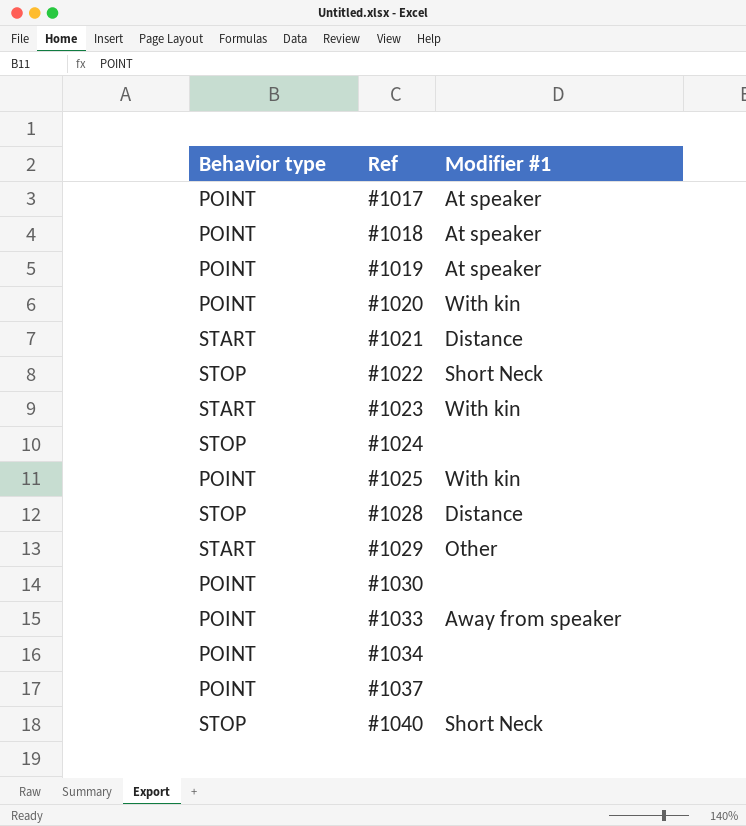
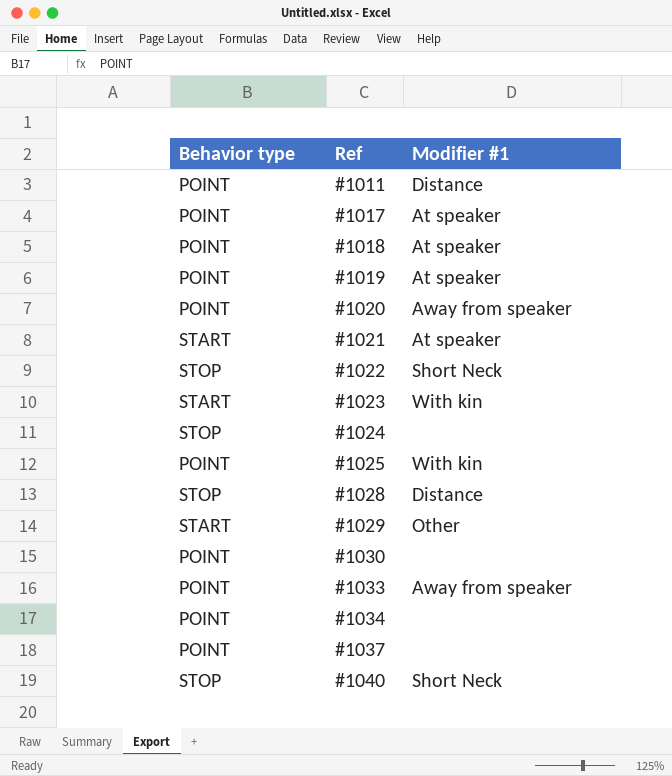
row #1011: none -> POINT | Distance
#1020 | Modifier #1: With kin -> Away from speaker
#1021 | Modifier #1: Distance -> At speaker

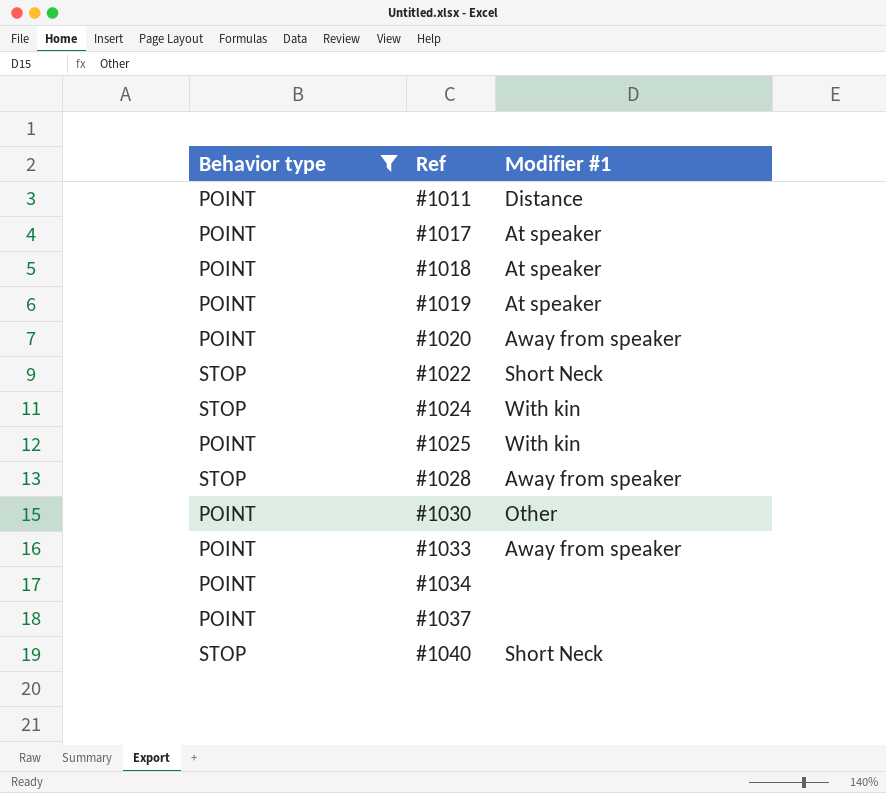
filter: none -> Behavior type != START
#1024 | Modifier #1: none -> With kin
#1028 | Modifier #1: Distance -> Away from speaker
#1030 | Modifier #1: none -> Other

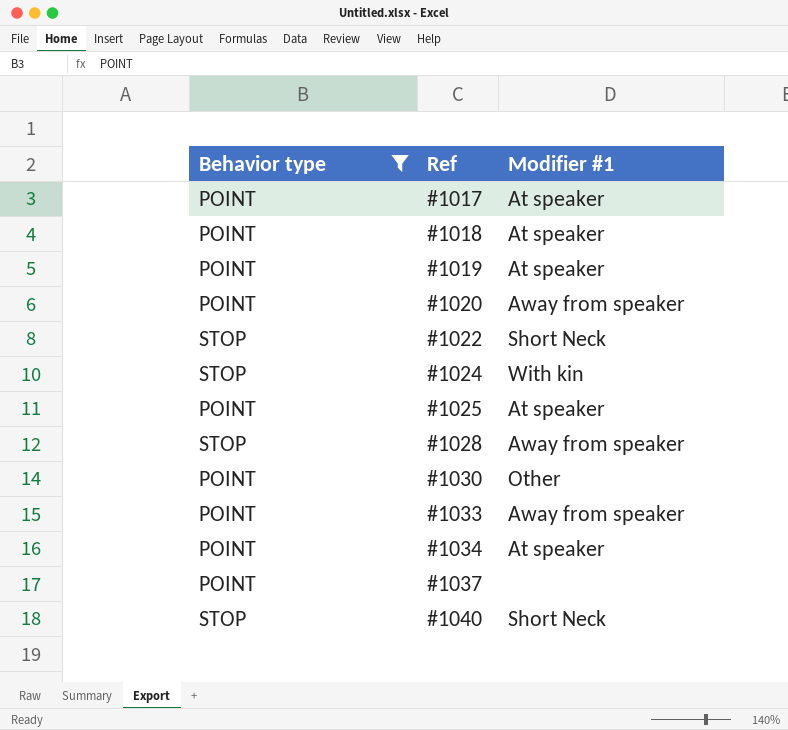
row #1011: POINT | Distance -> none
#1025 | Modifier #1: With kin -> At speaker
#1034 | Modifier #1: none -> At speaker

